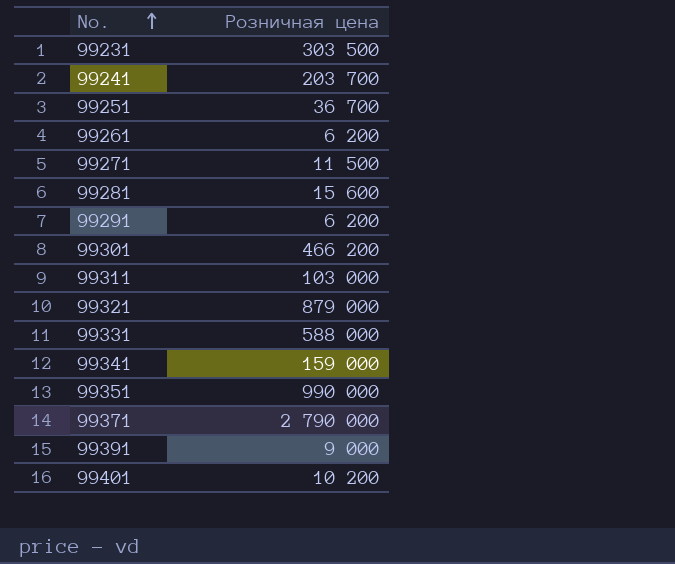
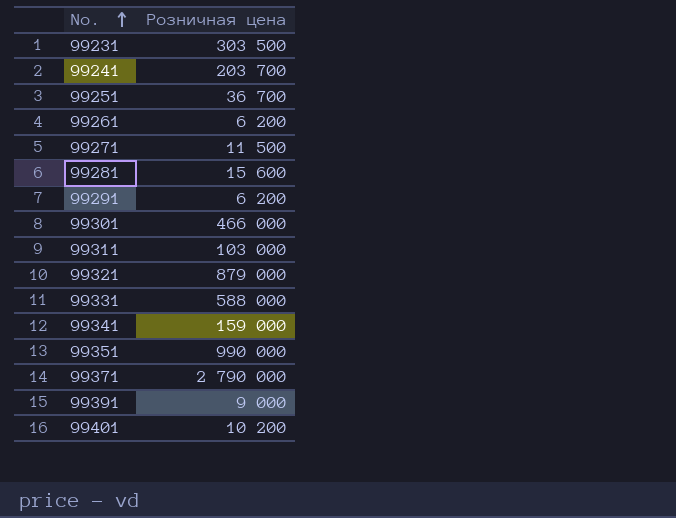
99301 | Розничная цена: 466 200 -> 466 000

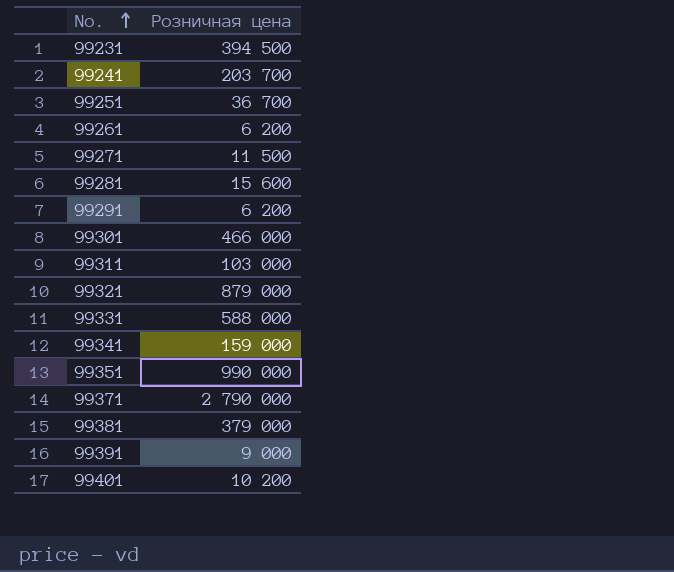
99231 | Розничная цена: 303 500 -> 394 500
row 99381: none -> 379 000

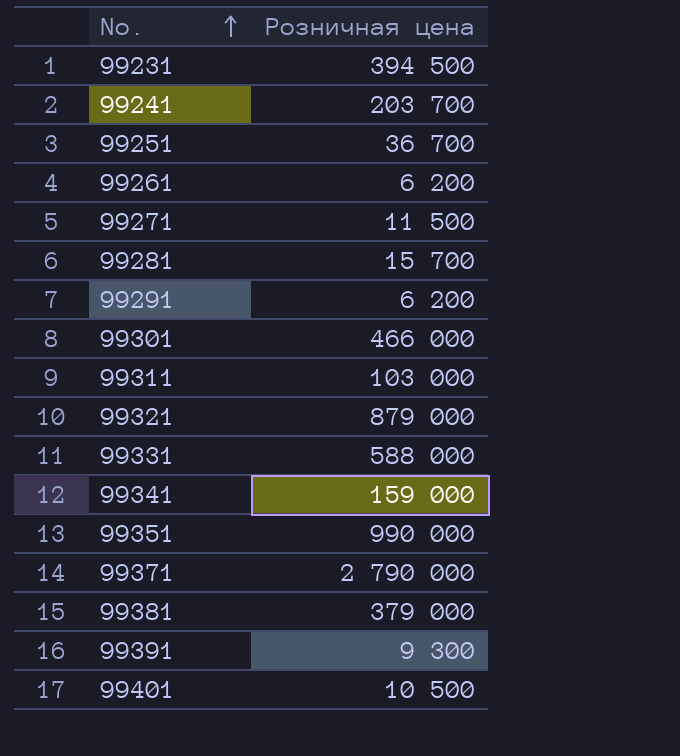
99281 | Розничная цена: 15 600 -> 15 700
99391 | Розничная цена: 9 000 -> 9 300
99401 | Розничная цена: 10 200 -> 10 500

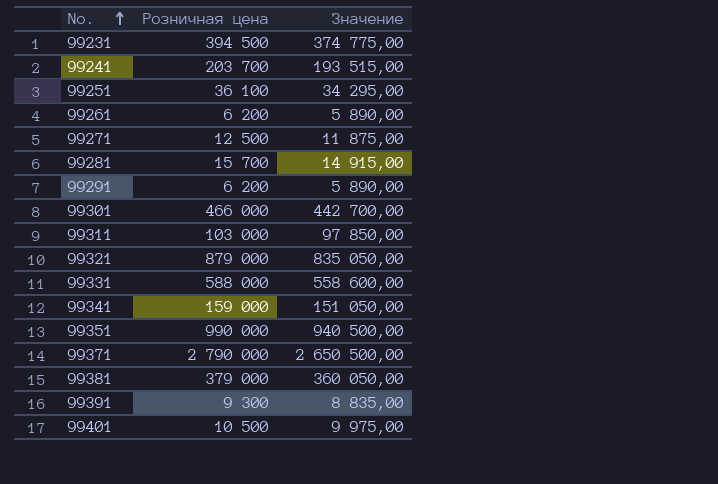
column Значение | formula: none -> [Розничная цена] * 0,95
99251 | Розничная цена: 36 700 -> 36 100
99271 | Розничная цена: 11 500 -> 12 500

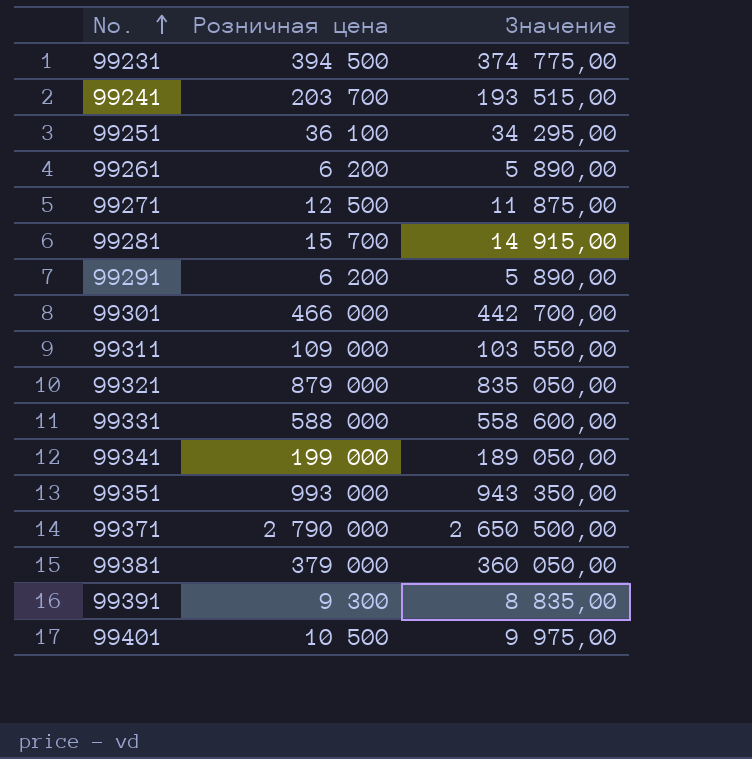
99311 | Розничная цена: 103 000 -> 109 000
99311 | Значение: 97 850,00 -> 103 550,00
99341 | Розничная цена: 159 000 -> 199 000
99341 | Значение: 151 050,00 -> 189 050,00
99351 | Розничная цена: 990 000 -> 993 000
99351 | Значение: 940 500,00 -> 943 350,00

